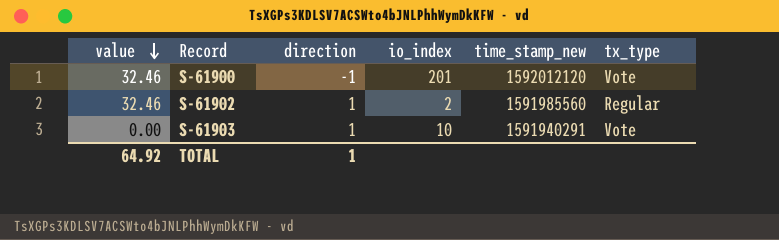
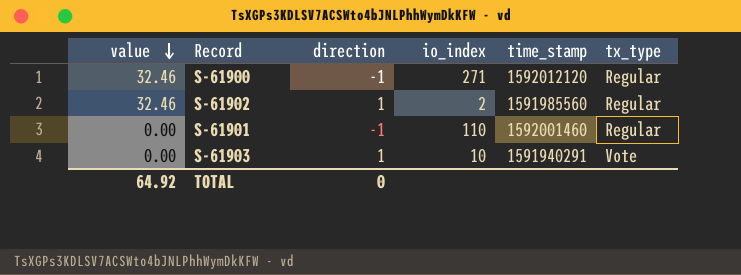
column name: time_stamp_new -> time_stamp
S-61900 | io_index: 201 -> 271
S-61900 | tx_type: Vote -> Regular
row S-61901: none -> 0.00 | -1 | 110 | 1592001460 | Regular
TOTAL | direction: 1 -> 0

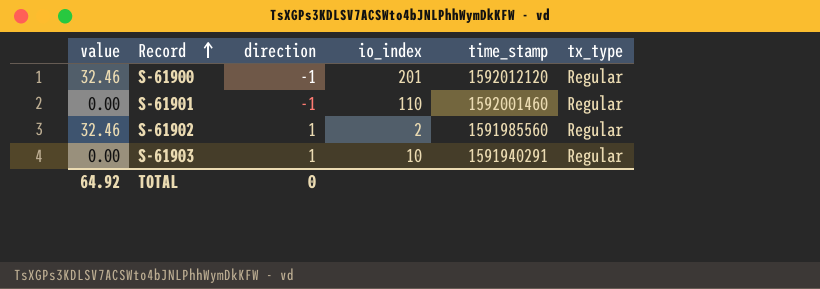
row order: value descending -> Record ascending
S-61900 | io_index: 271 -> 201
S-61903 | tx_type: Vote -> Regular

